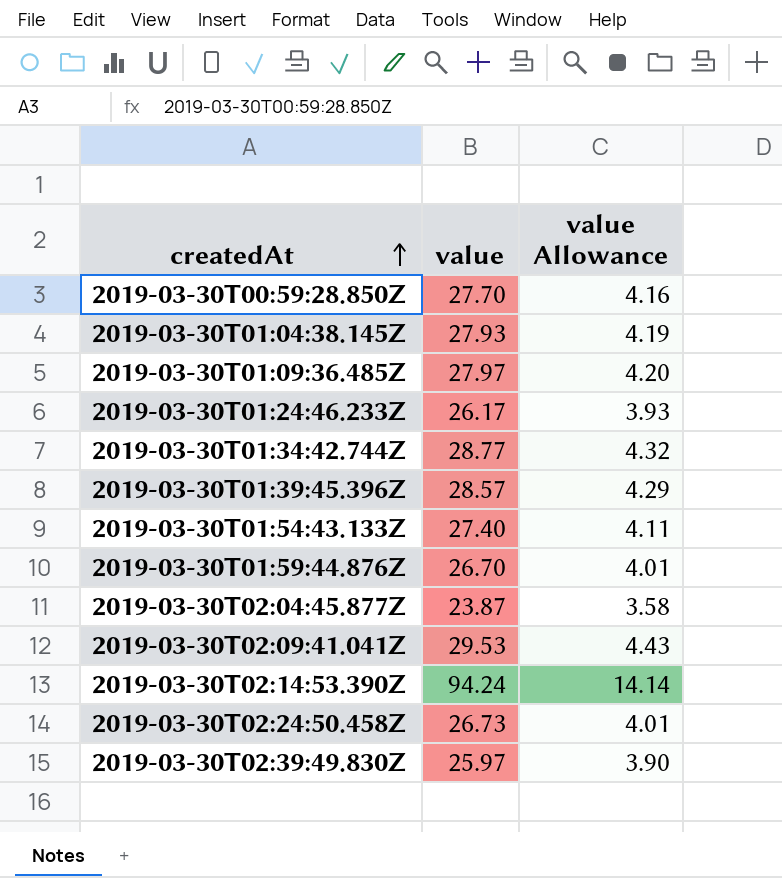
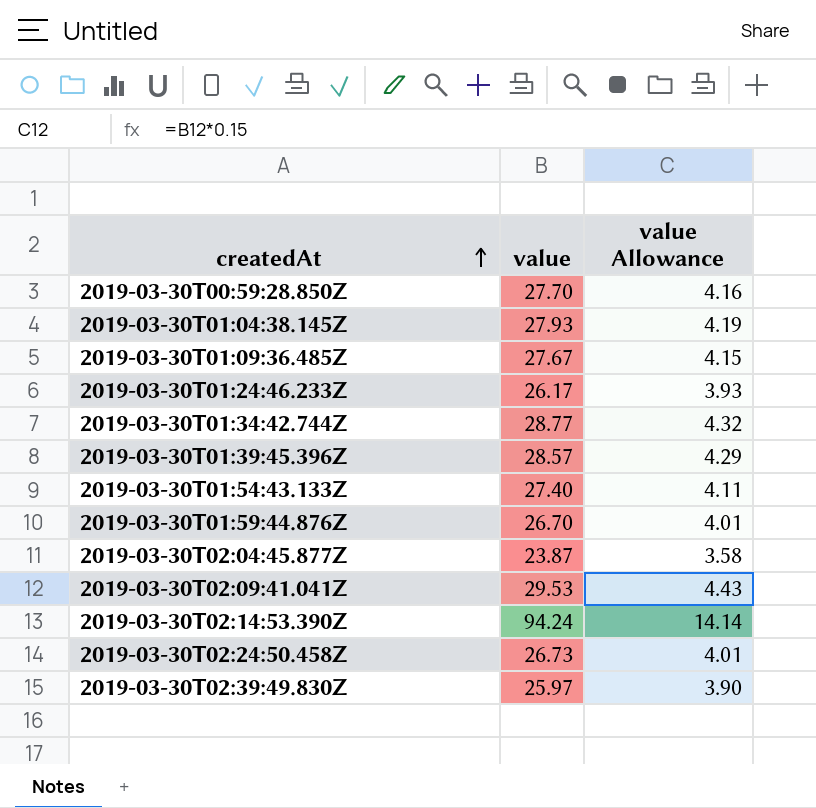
2019-03-30T01:09:36.485Z | value: 27.97 -> 27.67
2019-03-30T01:09:36.485Z | value Allowance: 4.20 -> 4.15

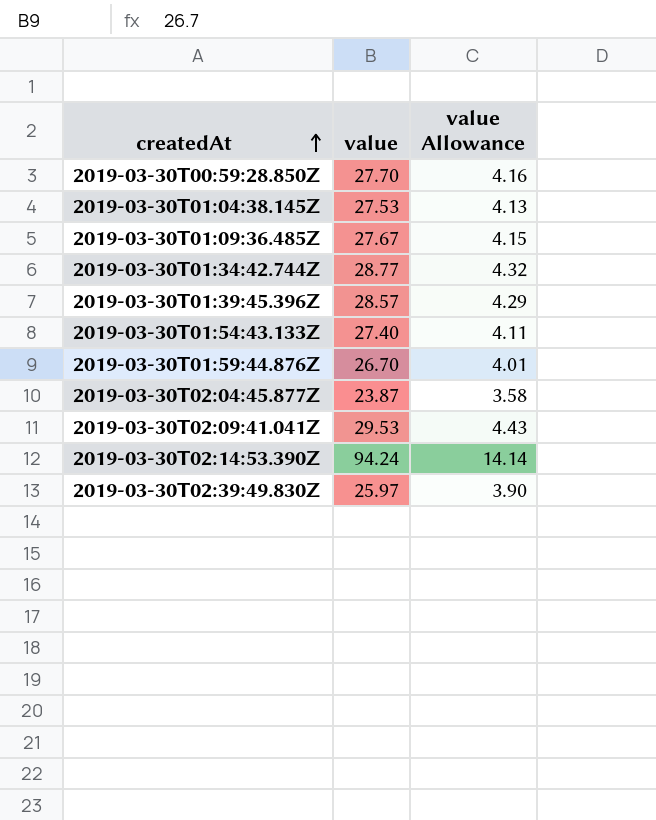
row 2019-03-30T01:24:46.233Z: 26.17 | 3.93 -> none
row 2019-03-30T02:24:50.458Z: 26.73 | 4.01 -> none
2019-03-30T01:04:38.145Z | value: 27.93 -> 27.53
2019-03-30T01:04:38.145Z | value Allowance: 4.19 -> 4.13

